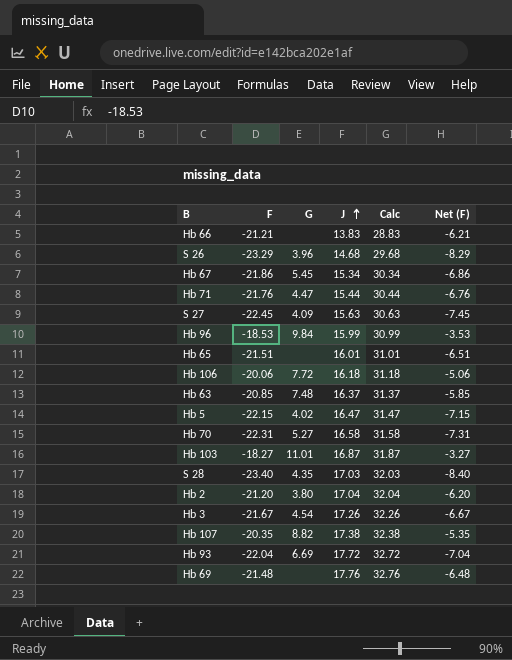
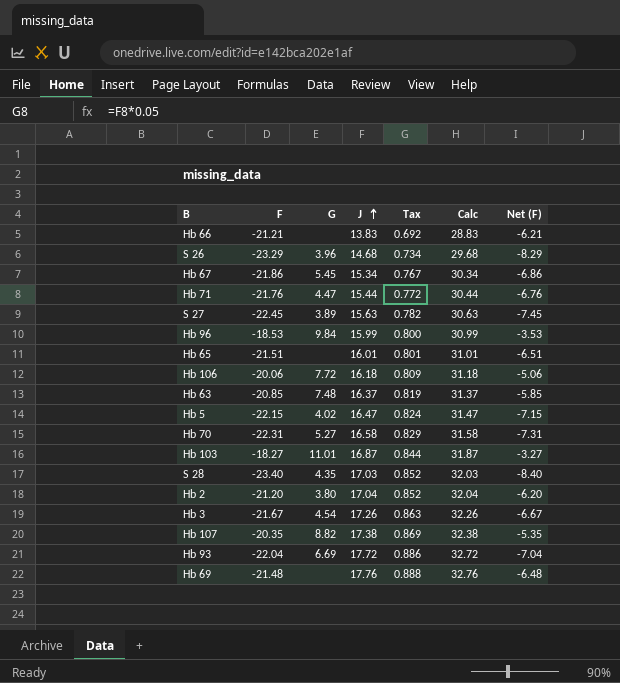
column Tax | formula: none -> [J] * 0.05
S 27 | G: 4.09 -> 3.89

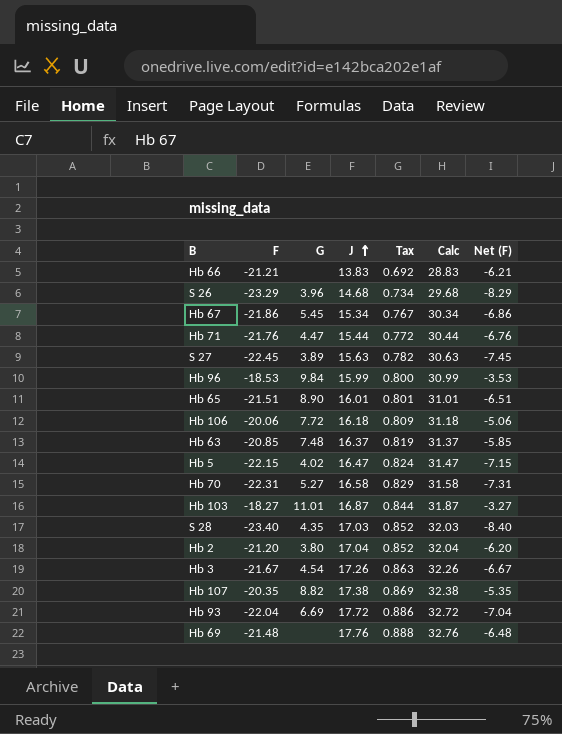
Hb 65 | G: none -> 8.90

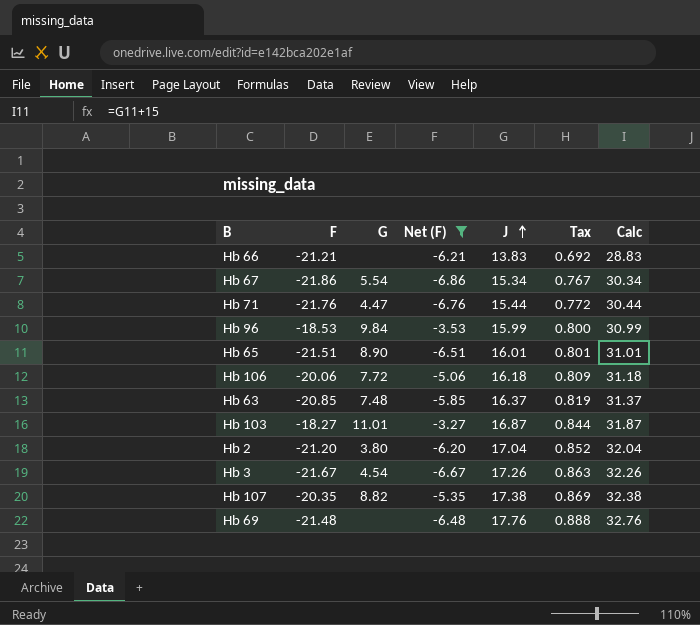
filter: none -> Net (F) >= -6.86
column Net (F) | position: 7 -> 4
Hb 67 | G: 5.45 -> 5.54

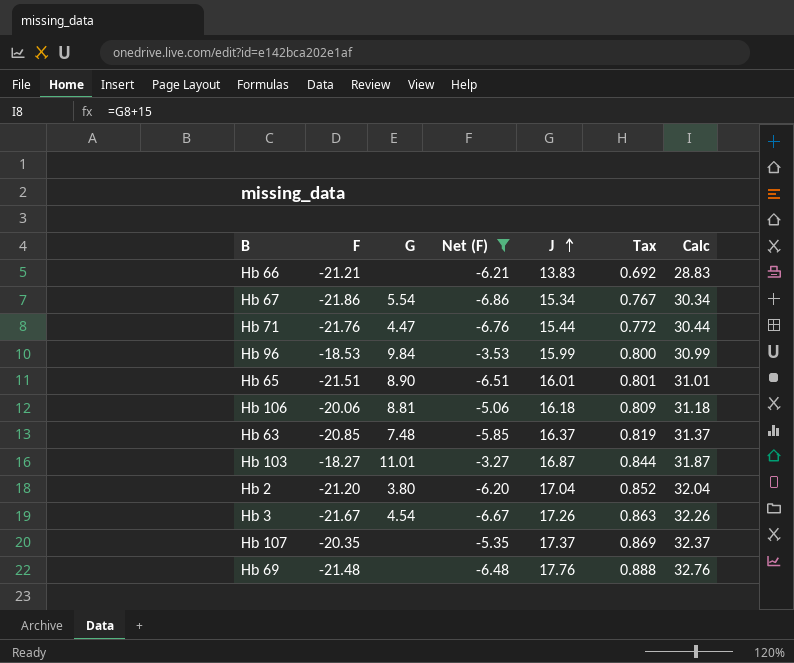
Hb 106 | G: 7.72 -> 8.81
Hb 107 | G: 8.82 -> none
Hb 107 | J: 17.38 -> 17.37
Hb 107 | Calc: 32.38 -> 32.37

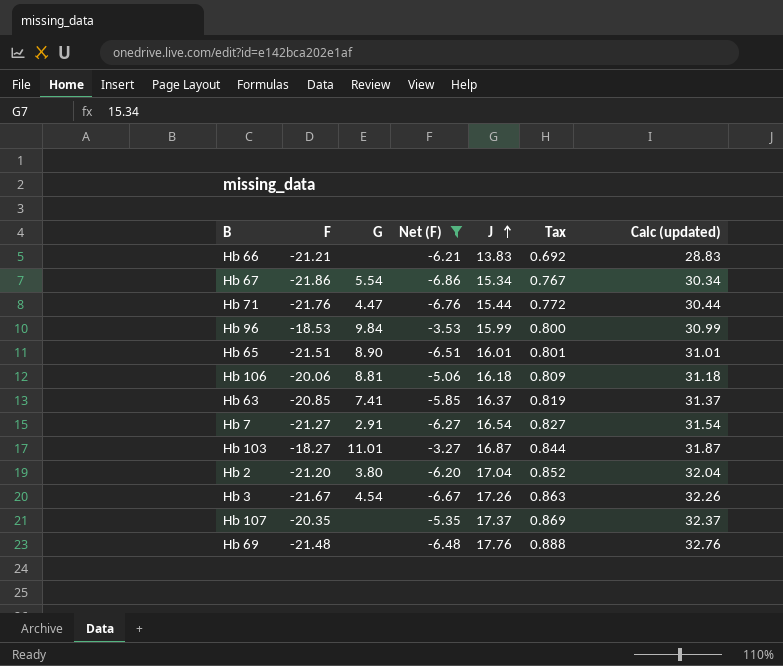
column name: Calc -> Calc (updated)
Hb 63 | G: 7.48 -> 7.41
row Hb 7: none -> -21.27 | 2.91 | -6.27 | 16.54 | 0.827 | 31.54

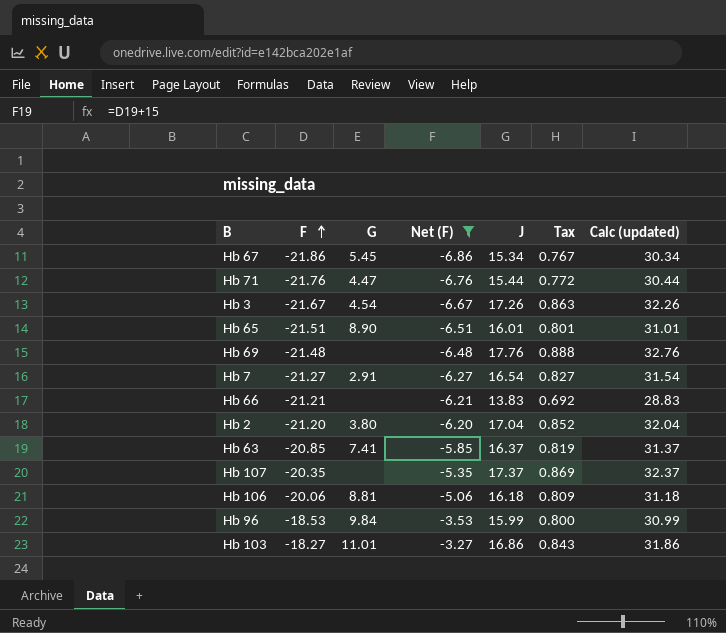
row order: J ascending -> F ascending
Hb 67 | G: 5.54 -> 5.45
Hb 103 | J: 16.87 -> 16.86
Hb 103 | Tax: 0.844 -> 0.843
Hb 103 | Calc (updated): 31.87 -> 31.86

